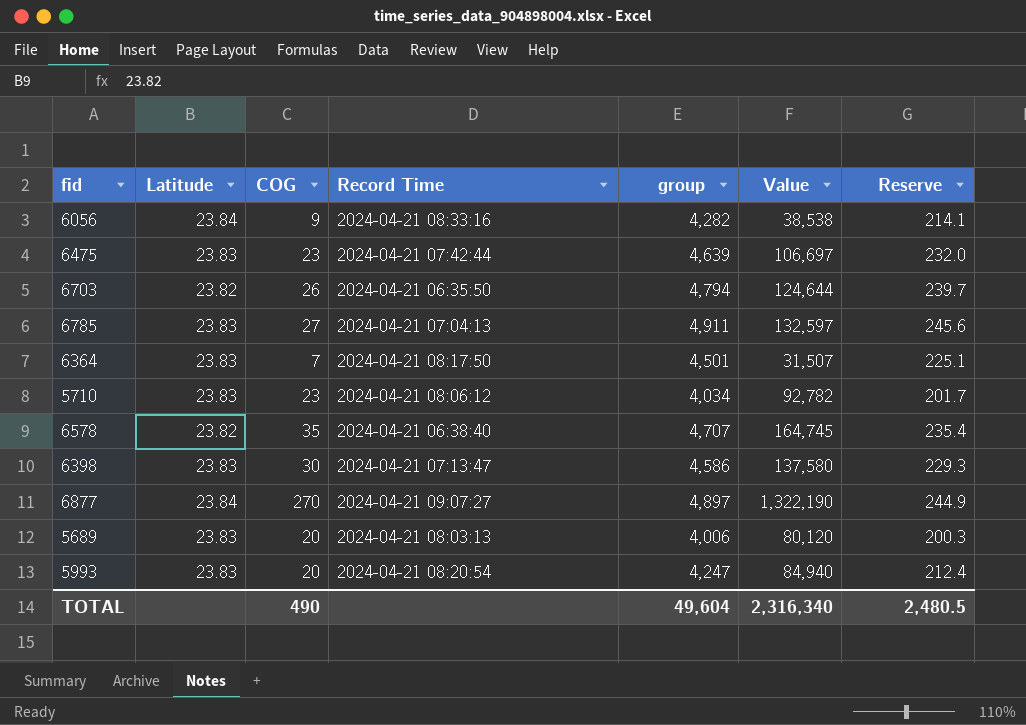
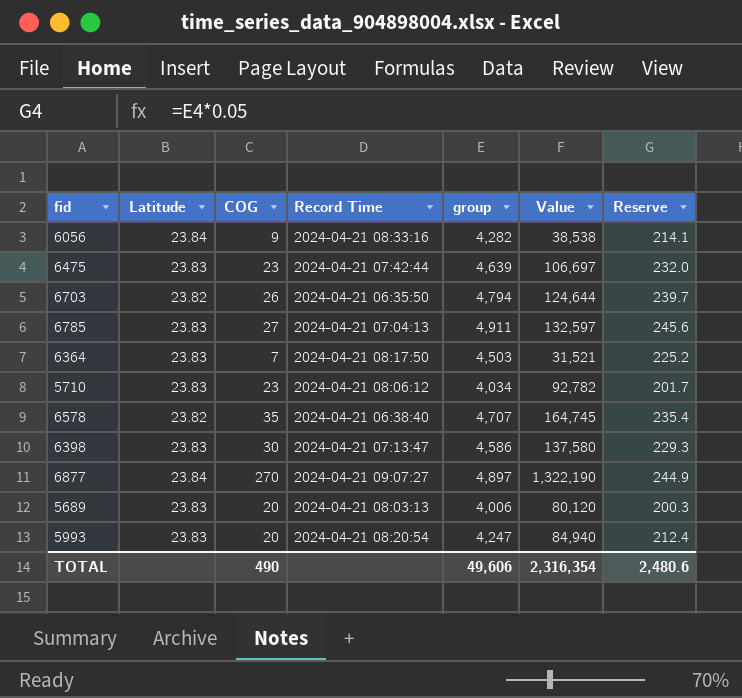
6364 | group: 4,501 -> 4,503
6364 | Value: 31,507 -> 31,521
6364 | Reserve: 225.1 -> 225.2
TOTAL | group: 49,604 -> 49,606
TOTAL | Value: 2,316,340 -> 2,316,354
TOTAL | Reserve: 2,480.5 -> 2,480.6

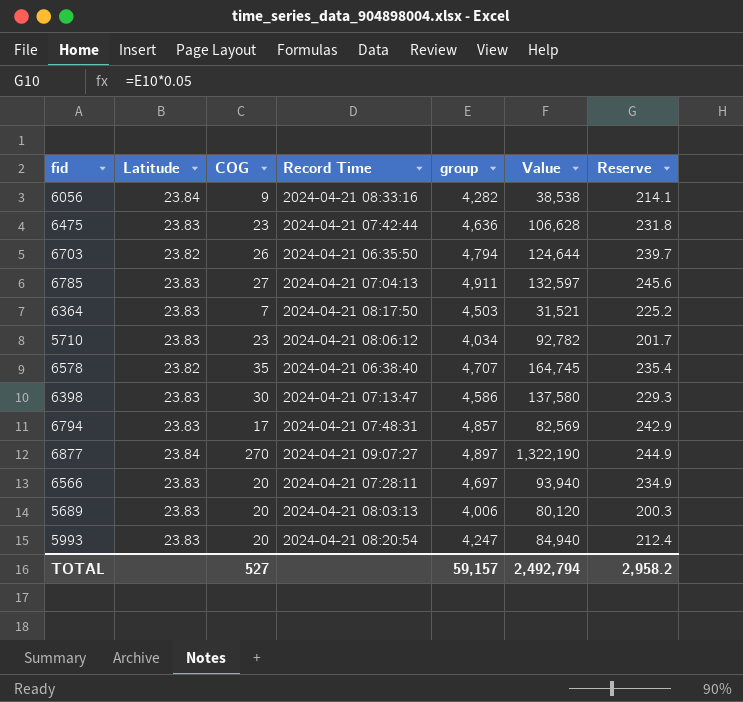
6475 | group: 4,639 -> 4,636
6475 | Value: 106,697 -> 106,628
6475 | Reserve: 232.0 -> 231.8
row 6794: none -> 23.83 | 17 | 2024-04-21 07:48:31 | 4,857 | 82,569 | 242.9
row 6566: none -> 23.83 | 20 | 2024-04-21 07:28:11 | 4,697 | 93,940 | 234.9
TOTAL | COG: 490 -> 527
TOTAL | group: 49,606 -> 59,157
TOTAL | Value: 2,316,354 -> 2,492,794
TOTAL | Reserve: 2,480.6 -> 2,958.2

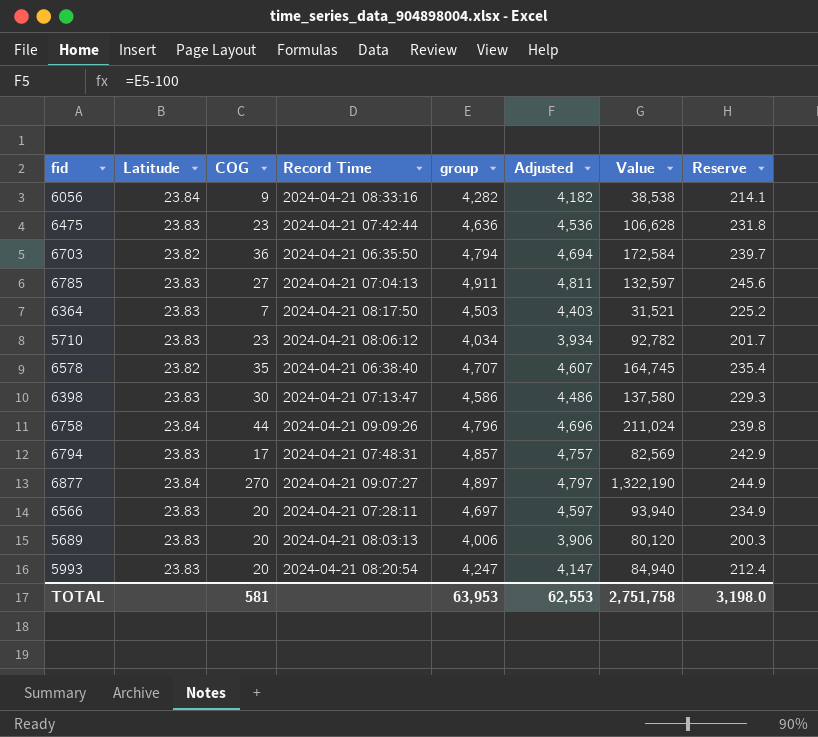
column Adjusted | formula: none -> [group] - 100
6703 | COG: 26 -> 36
6703 | Value: 124,644 -> 172,584
row 6758: none -> 23.84 | 44 | 2024-04-21 09:09:26 | 4,796 | 4,696 | 211,024 | 239.8
TOTAL | COG: 527 -> 581
TOTAL | group: 59,157 -> 63,953
TOTAL | Value: 2,492,794 -> 2,751,758
TOTAL | Reserve: 2,958.2 -> 3,198.0

